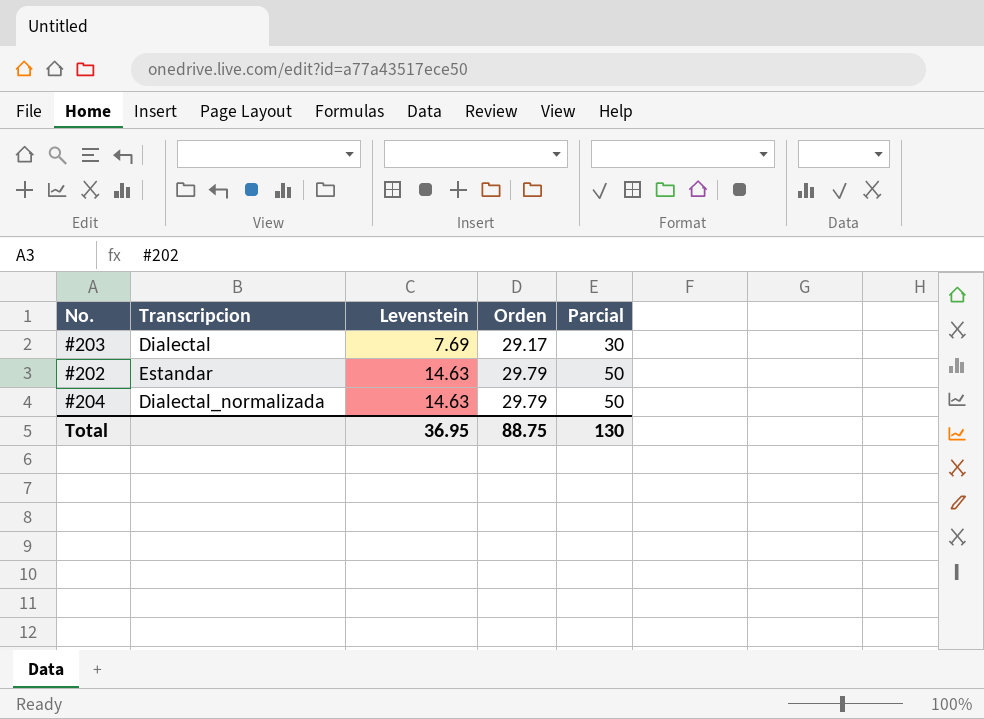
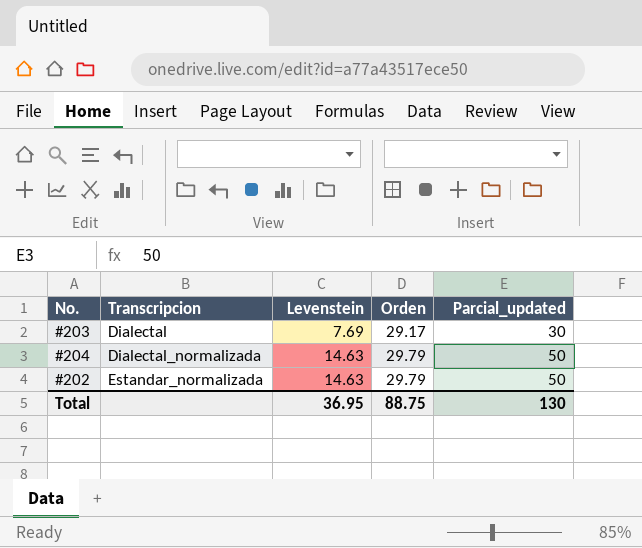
row order: Levenstein ascending -> Transcripcion ascending
column name: Parcial -> Parcial_updated
#202 | Transcripcion: Estandar -> Estandar_normalizada

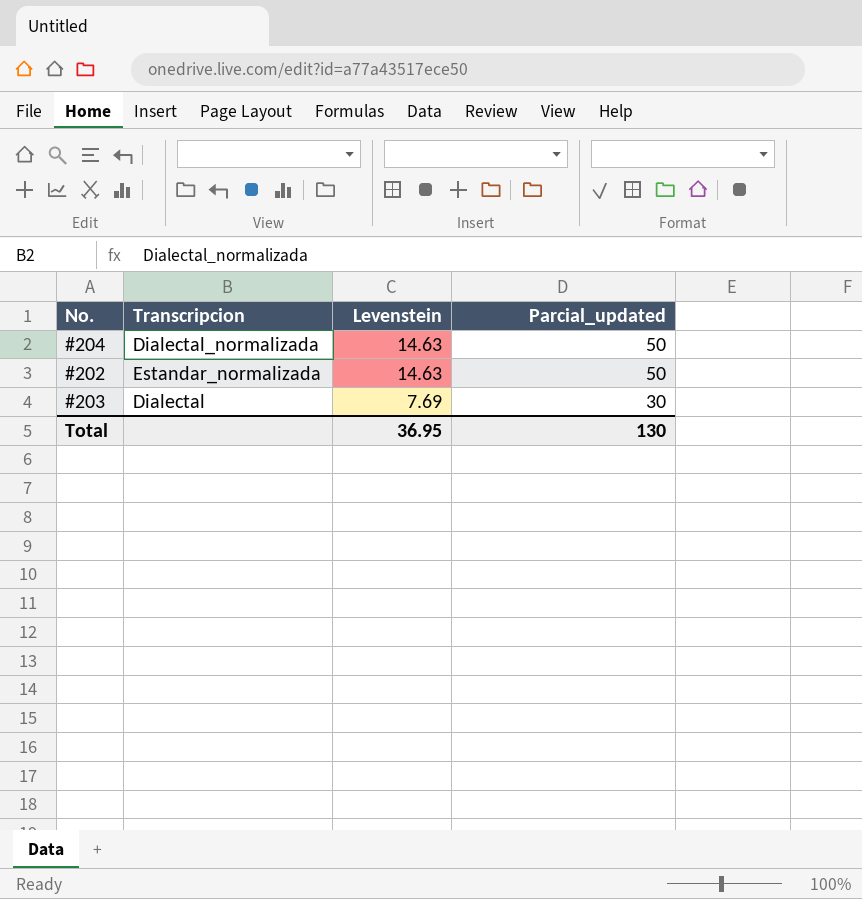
row order: Transcripcion ascending -> Levenstein descending
column Orden | position: 4 -> none

